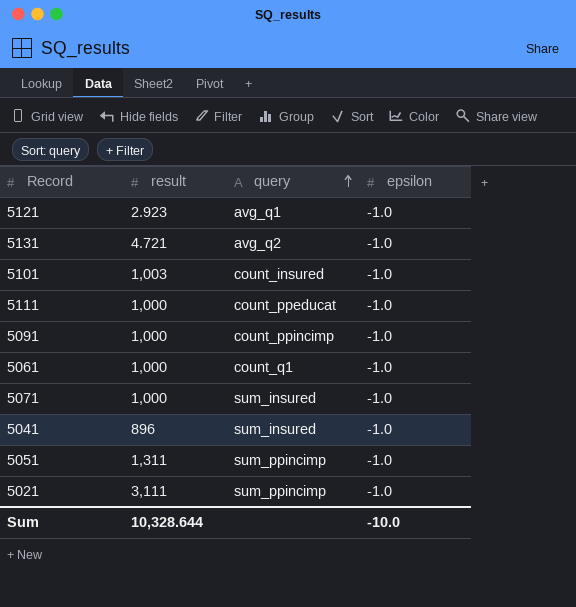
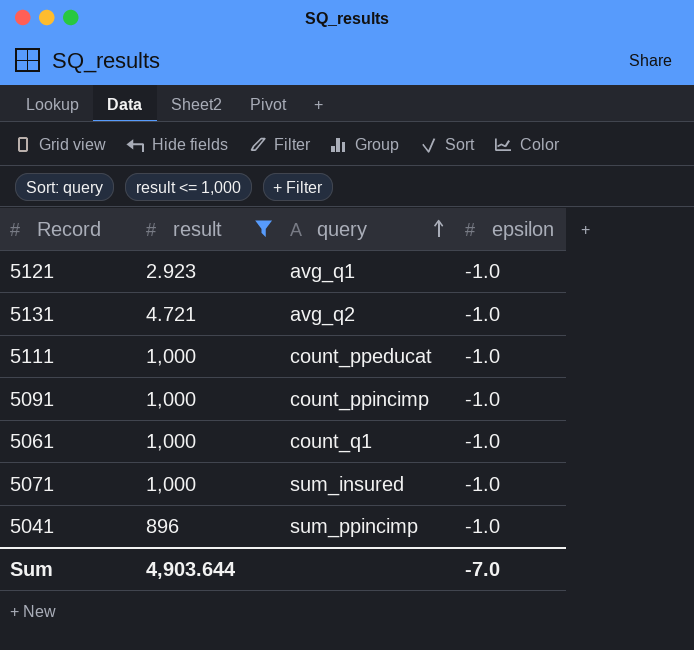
filter: none -> result <= 1,000
5041 | query: sum_insured -> sum_ppincimp
Sum | result: 10,328.644 -> 4,903.644
Sum | epsilon: -10.0 -> -7.0

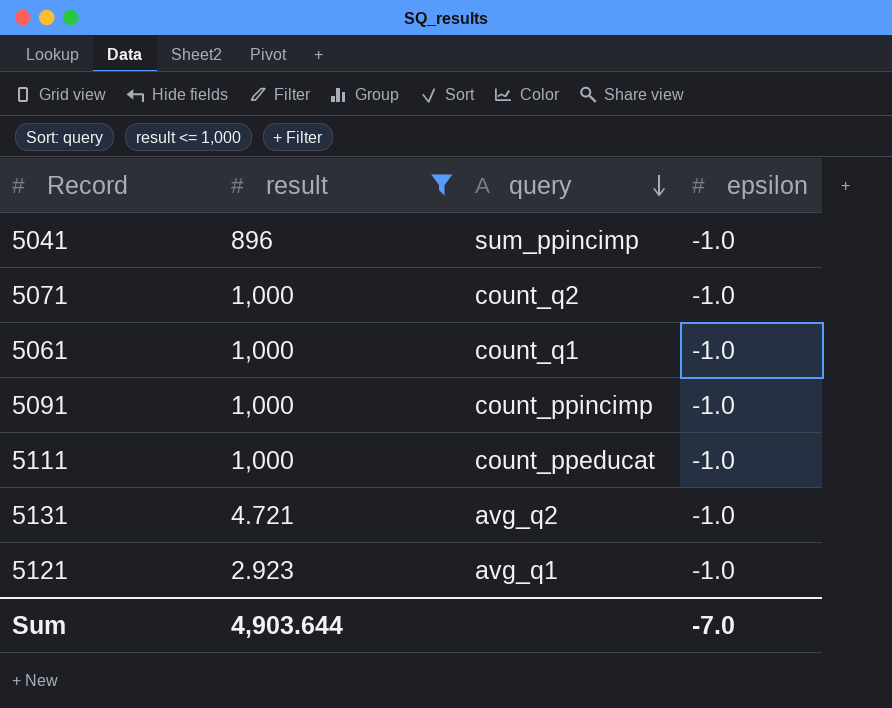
row order: query ascending -> query descending
5071 | query: sum_insured -> count_q2

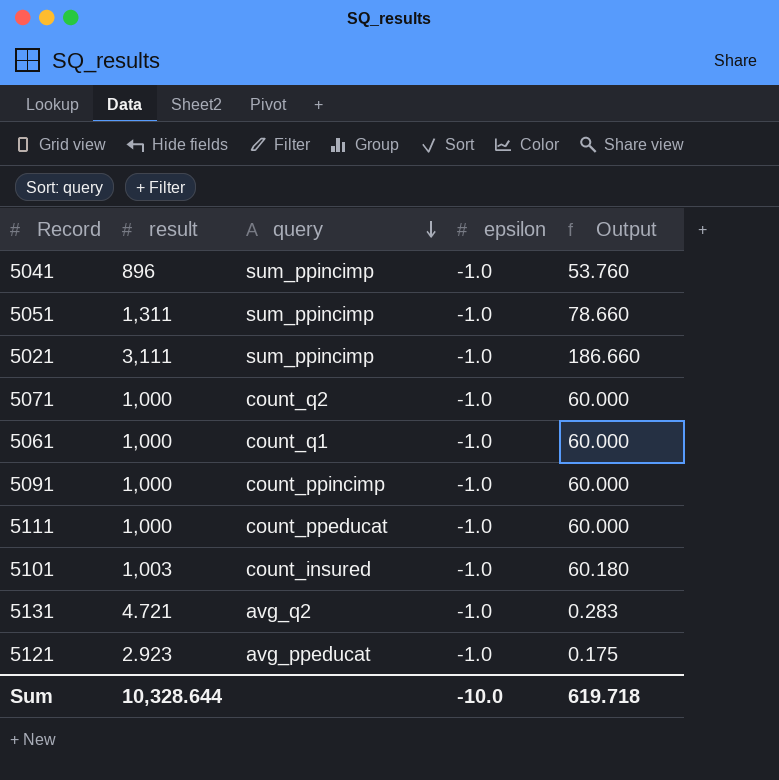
filter: result <= 1,000 -> none
column Output | formula: none -> [result] * 0.06
5121 | query: avg_q1 -> avg_ppeducat
Sum | result: 4,903.644 -> 10,328.644
Sum | epsilon: -7.0 -> -10.0

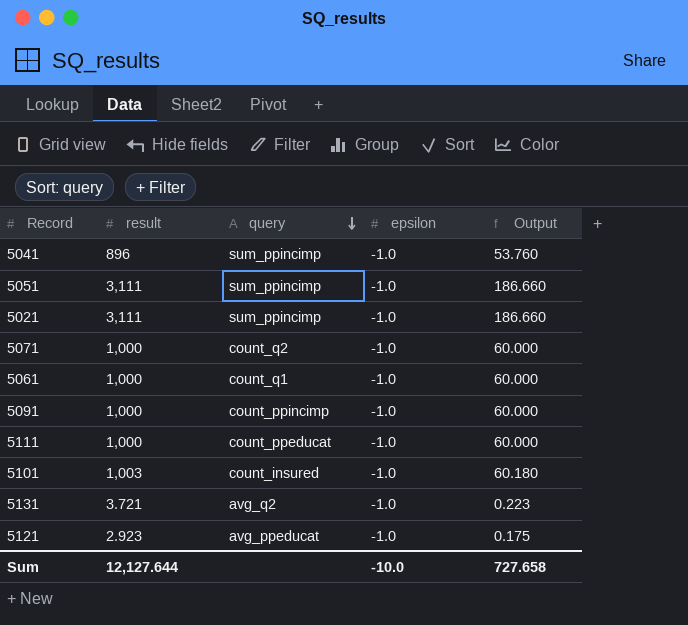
5051 | result: 1,311 -> 3,111
5051 | Output: 78.660 -> 186.660
5131 | result: 4.721 -> 3.721
5131 | Output: 0.283 -> 0.223
Sum | result: 10,328.644 -> 12,127.644
Sum | Output: 619.718 -> 727.658

